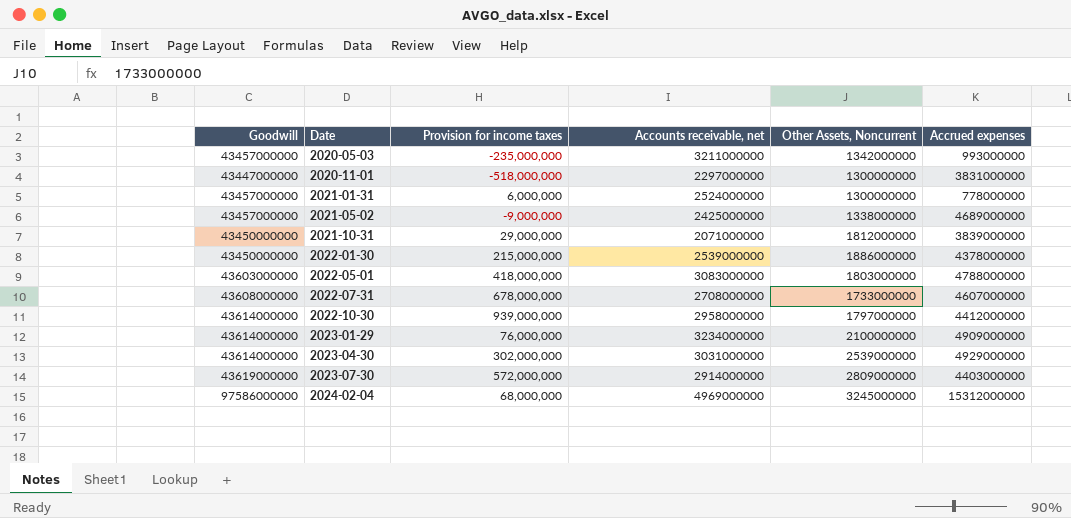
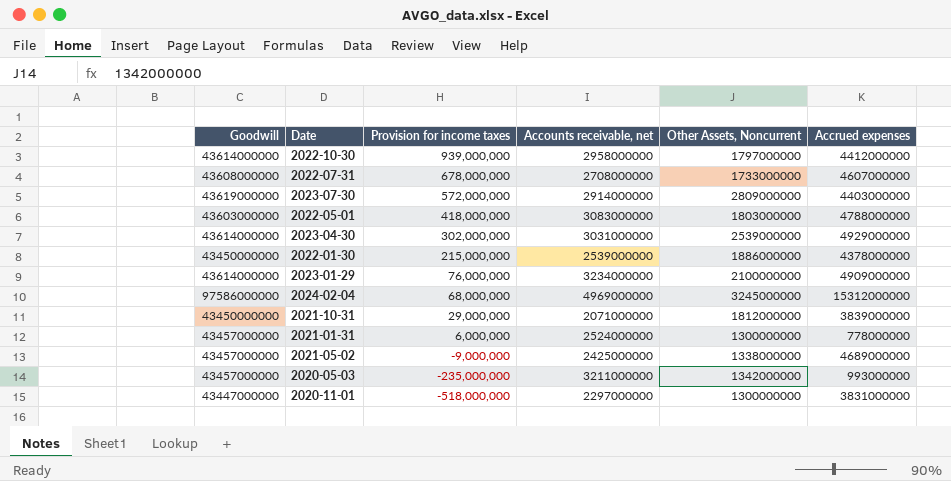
row order: Date ascending -> Provision for income taxes descending

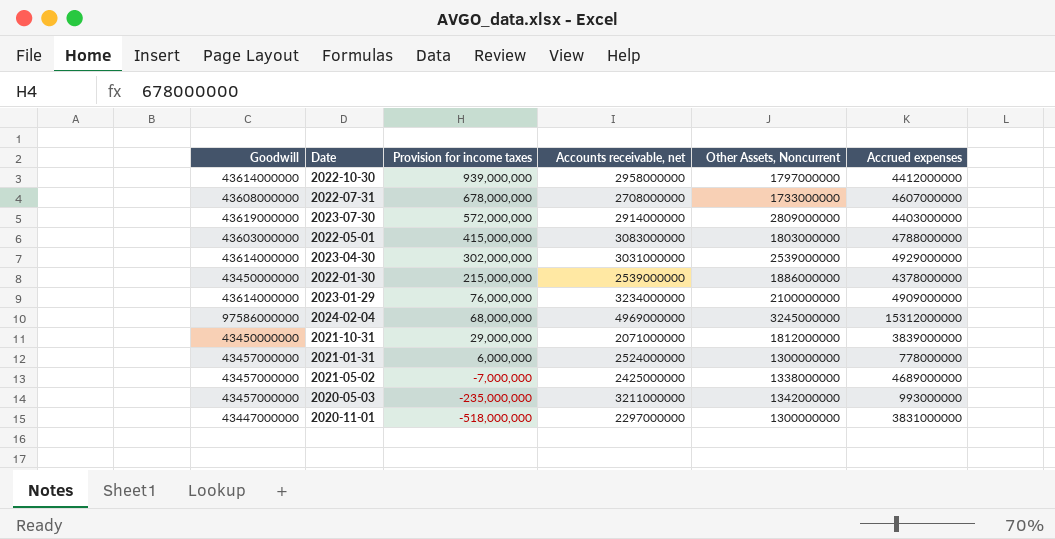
2022-05-01 | Provision for income taxes: 418,000,000 -> 415,000,000
2021-05-02 | Provision for income taxes: -9,000,000 -> -7,000,000

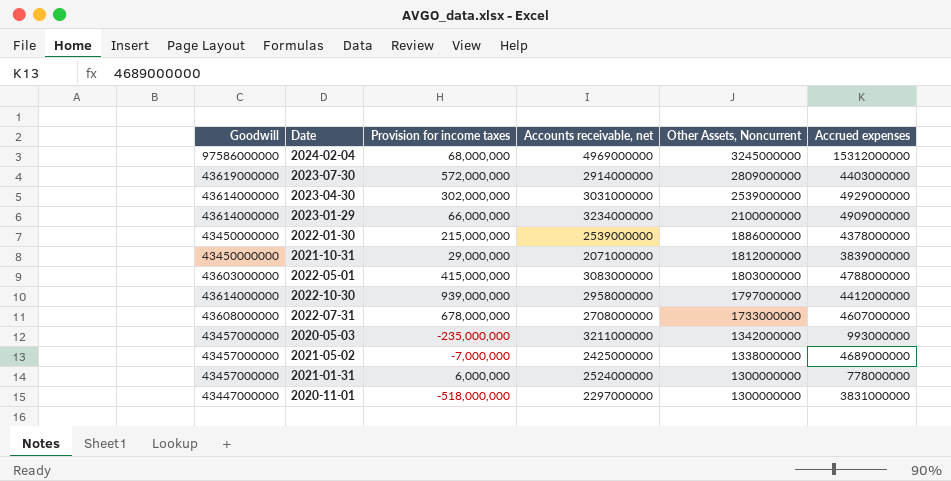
row order: Provision for income taxes descending -> Other Assets, Noncurrent descending
2023-01-29 | Provision for income taxes: 76,000,000 -> 66,000,000

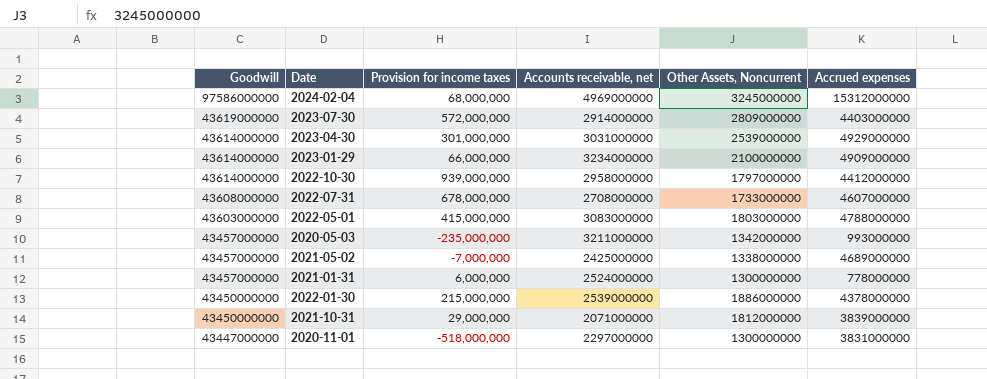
row order: Other Assets, Noncurrent descending -> Goodwill descending
2023-04-30 | Provision for income taxes: 302,000,000 -> 301,000,000

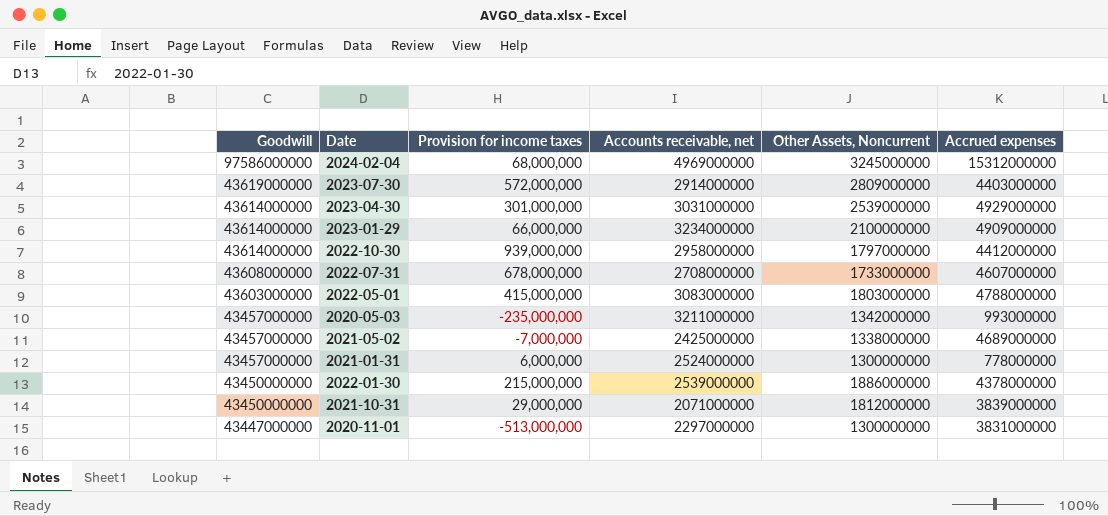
2020-11-01 | Provision for income taxes: -518,000,000 -> -513,000,000

